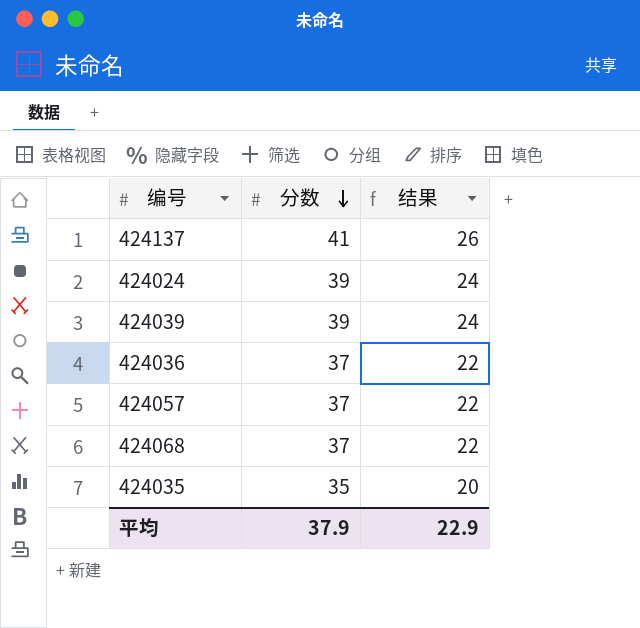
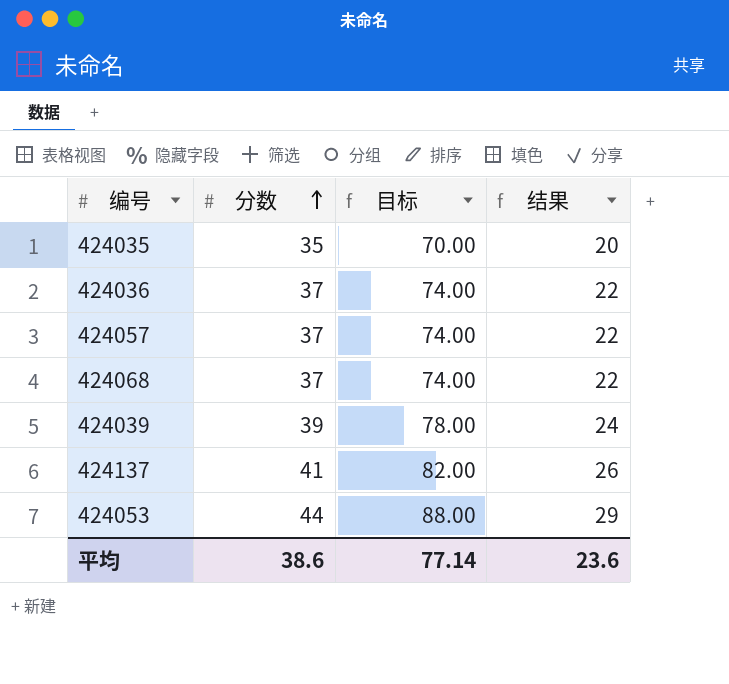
row order: 分数 descending -> 分数 ascending
column 目标 | formula: none -> [分数] * 2
row 424024: 39 | 24 -> none
row 424053: none -> 44 | 88.00 | 29
平均 | 分数: 37.9 -> 38.6
平均 | 结果: 22.9 -> 23.6

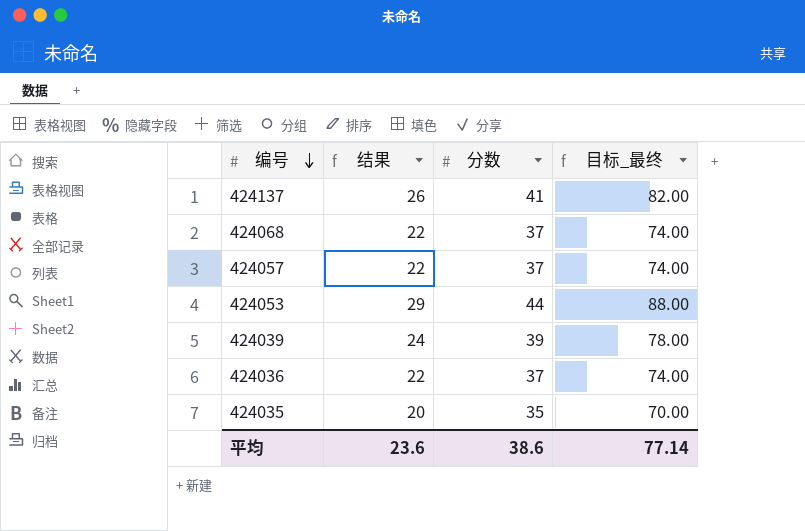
row order: 分数 ascending -> 编号 descending
column 结果 | position: 4 -> 2
column name: 目标 -> 目标_最终

